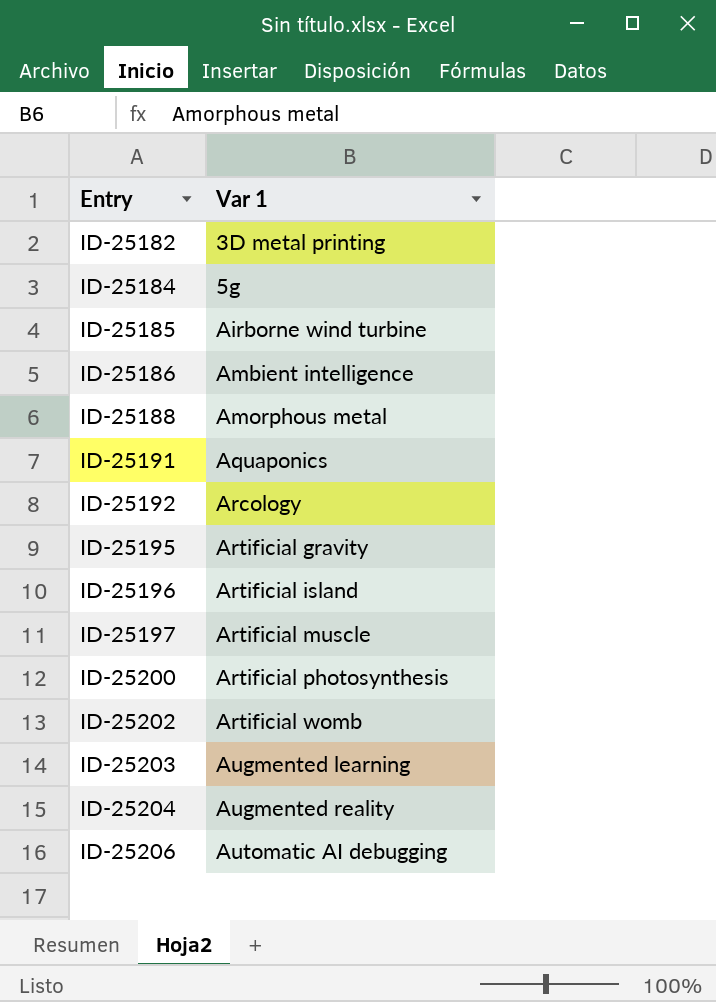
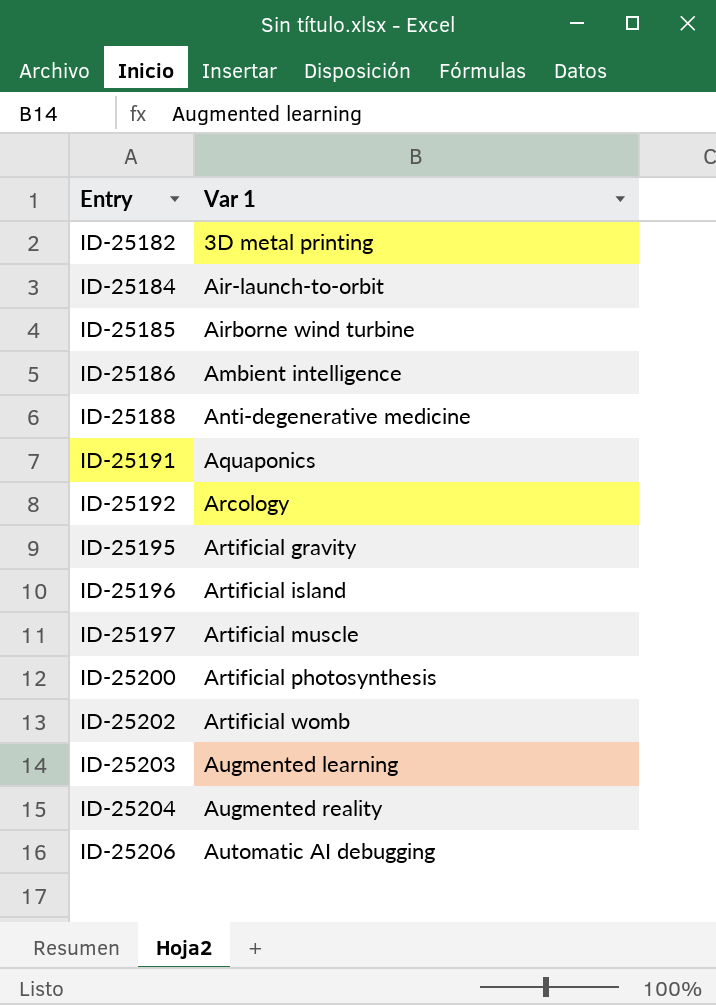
ID-25184 | Var 1: 5g -> Air-launch-to-orbit
ID-25188 | Var 1: Amorphous metal -> Anti-degenerative medicine

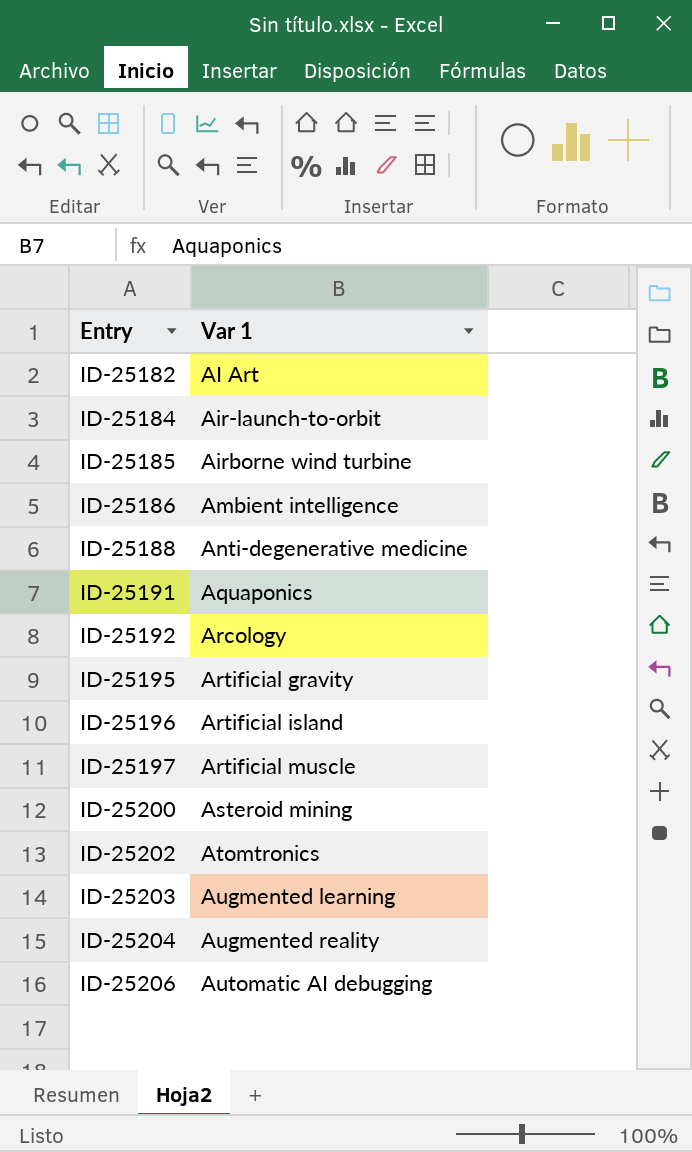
ID-25182 | Var 1: 3D metal printing -> AI Art
ID-25200 | Var 1: Artificial photosynthesis -> Asteroid mining
ID-25202 | Var 1: Artificial womb -> Atomtronics

